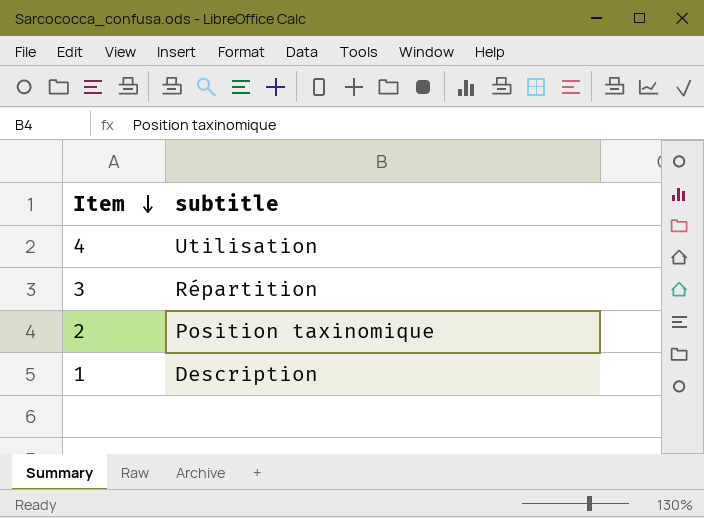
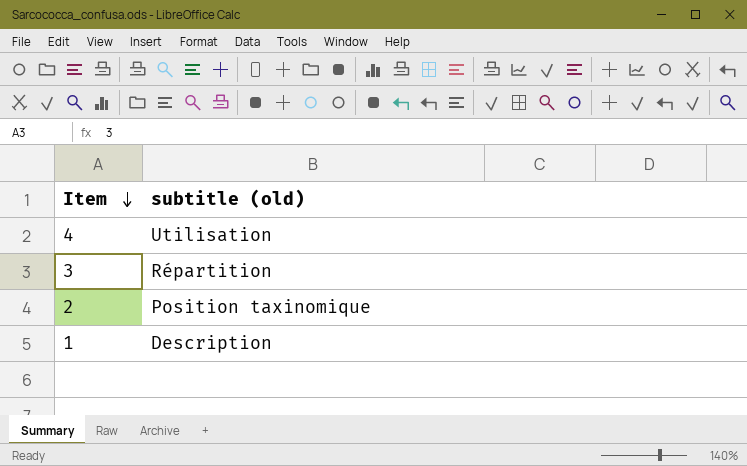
column name: subtitle -> subtitle (old)

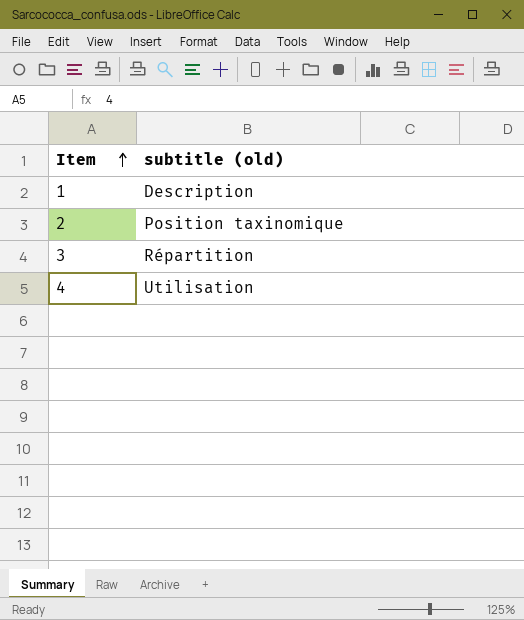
row order: Item descending -> Item ascending

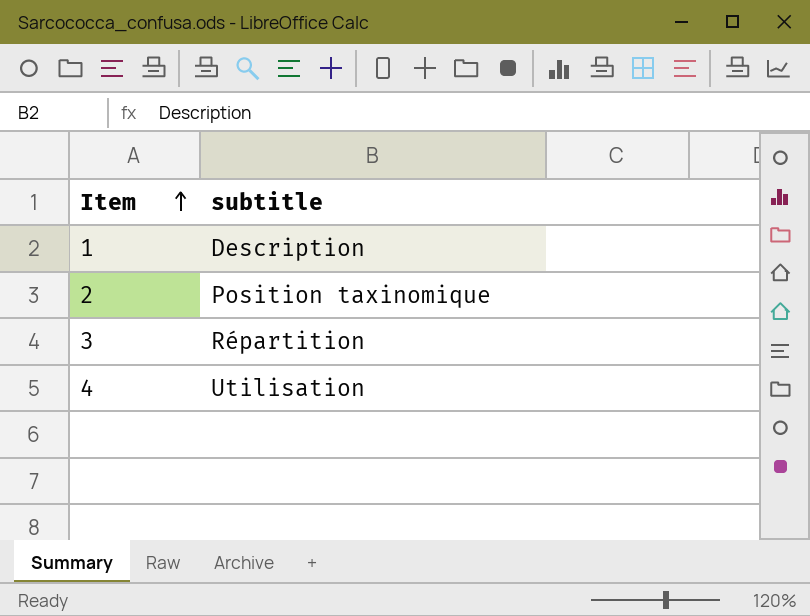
column name: subtitle (old) -> subtitle

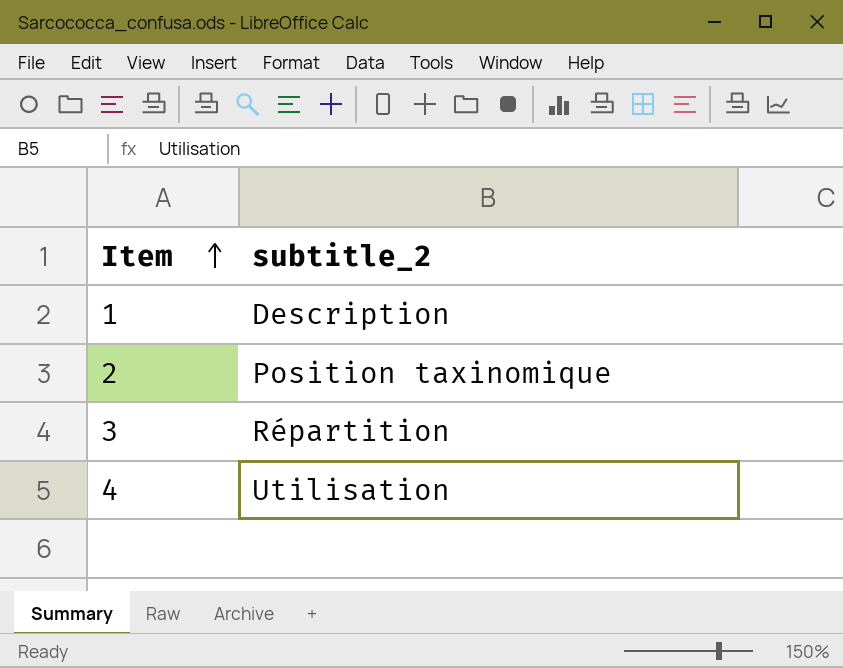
column name: subtitle -> subtitle_2

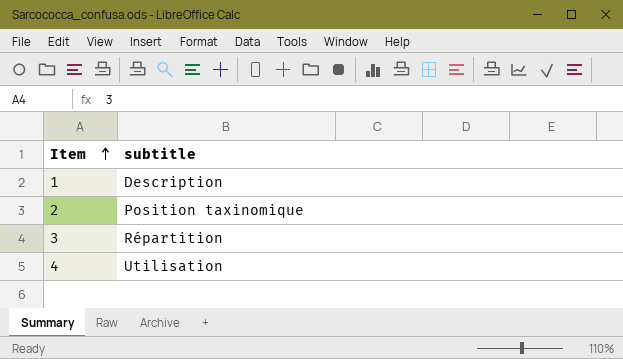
column name: subtitle_2 -> subtitle

